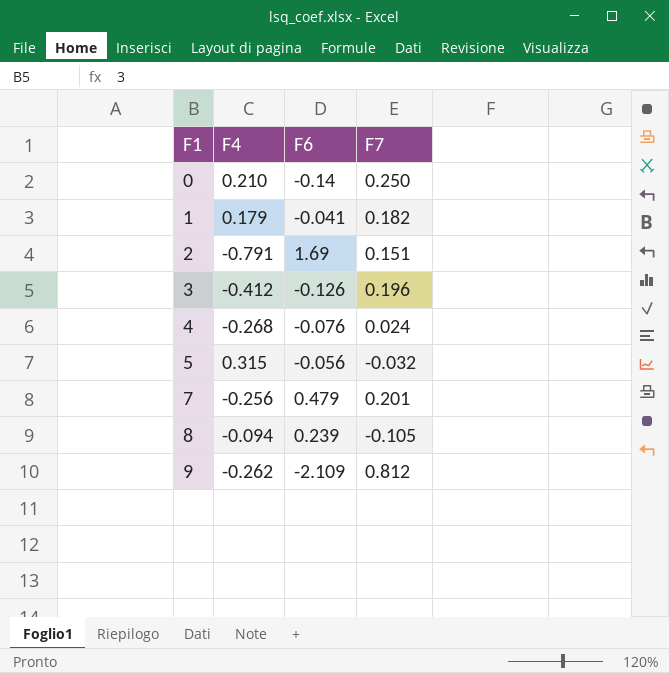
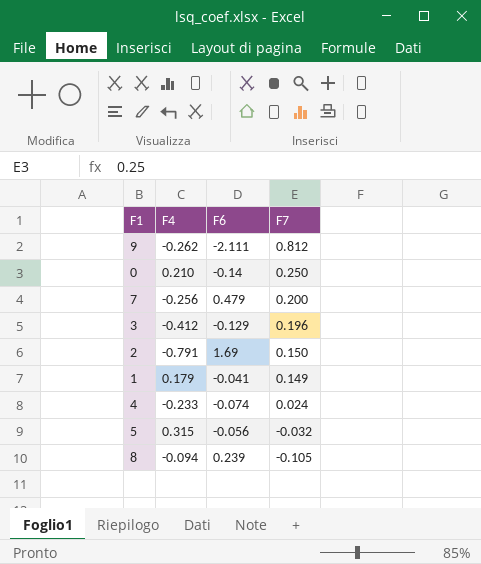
row order: F1 ascending -> F7 descending
9 | F6: -2.109 -> -2.111
7 | F7: 0.201 -> 0.200
3 | F6: -0.126 -> -0.129
2 | F7: 0.151 -> 0.150
1 | F7: 0.182 -> 0.149
4 | F4: -0.268 -> -0.233
4 | F6: -0.076 -> -0.074

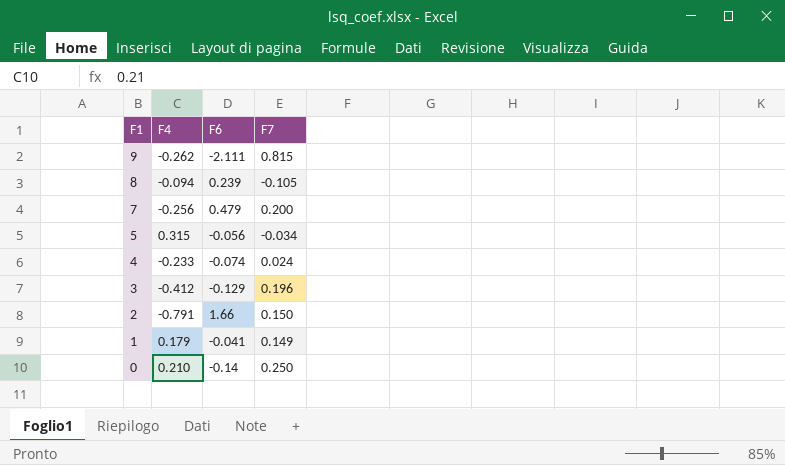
row order: F7 descending -> F1 descending
9 | F7: 0.812 -> 0.815
5 | F7: -0.032 -> -0.034
2 | F6: 1.69 -> 1.66

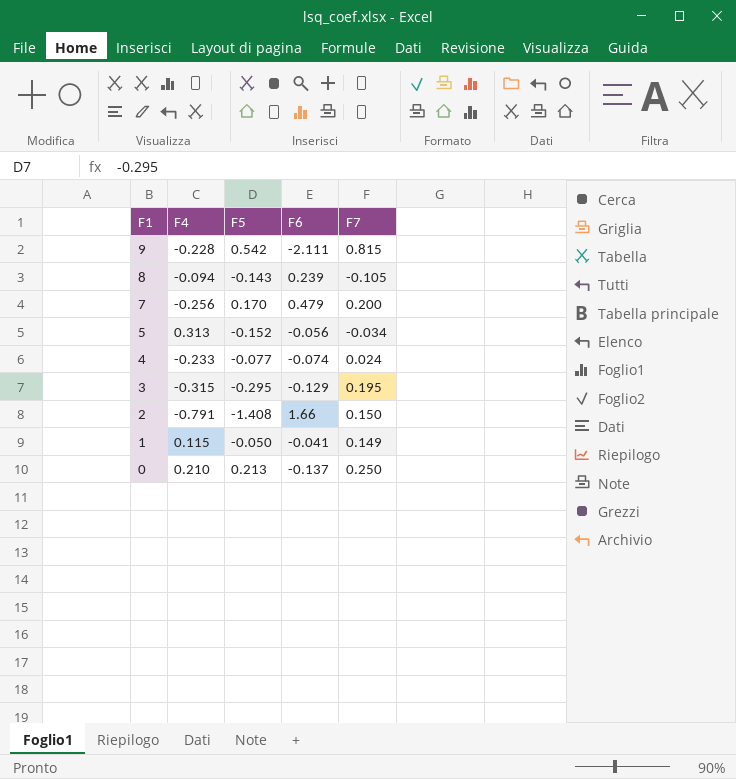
column F5 | position: none -> 3
9 | F4: -0.262 -> -0.228
5 | F4: 0.315 -> 0.313
3 | F4: -0.412 -> -0.315
3 | F7: 0.196 -> 0.195
1 | F4: 0.179 -> 0.115
0 | F6: -0.14 -> -0.137

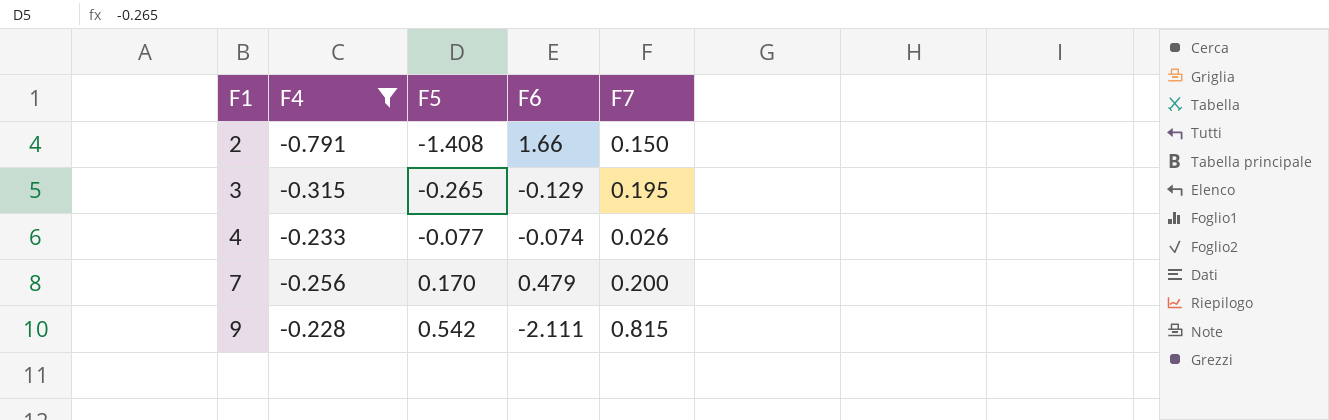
filter: none -> F4 <= -0.228
row order: F1 descending -> F1 ascending
3 | F5: -0.295 -> -0.265
4 | F7: 0.024 -> 0.026

